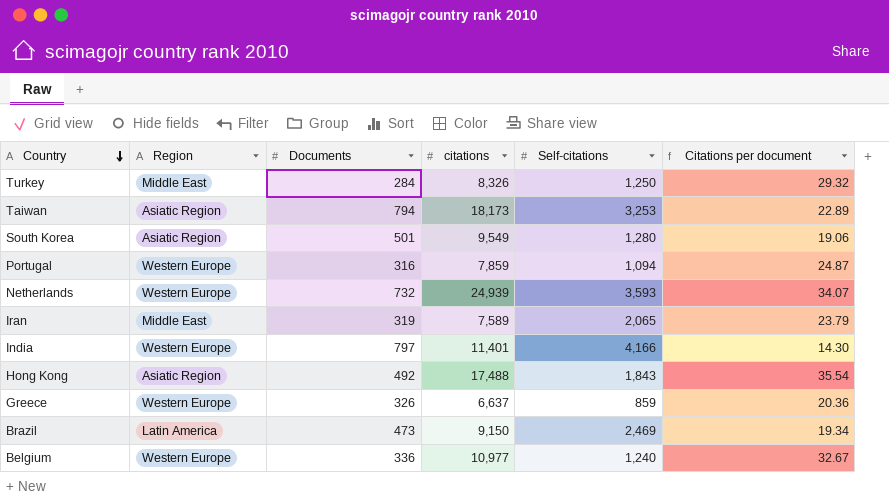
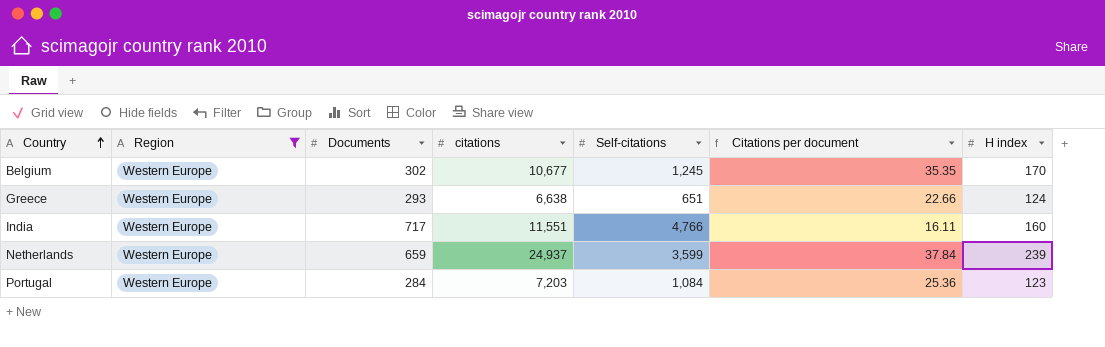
filter: none -> Region = Western Europe
row order: Country descending -> Country ascending
column H index | position: none -> 7
Belgium | Documents: 336 -> 302
Belgium | citations: 10,977 -> 10,677
Belgium | Self-citations: 1,240 -> 1,245
Belgium | Citations per document: 32.67 -> 35.35
Greece | Documents: 326 -> 293
Greece | citations: 6,637 -> 6,638
Greece | Self-citations: 859 -> 651
Greece | Citations per document: 20.36 -> 22.66
India | Documents: 797 -> 717
India | citations: 11,401 -> 11,551
India | Self-citations: 4,166 -> 4,766
India | Citations per document: 14.30 -> 16.11
Netherlands | Documents: 732 -> 659
Netherlands | citations: 24,939 -> 24,937
Netherlands | Self-citations: 3,593 -> 3,599
Netherlands | Citations per document: 34.07 -> 37.84
Portugal | Documents: 316 -> 284
Portugal | citations: 7,859 -> 7,203
Portugal | Self-citations: 1,094 -> 1,084
Portugal | Citations per document: 24.87 -> 25.36

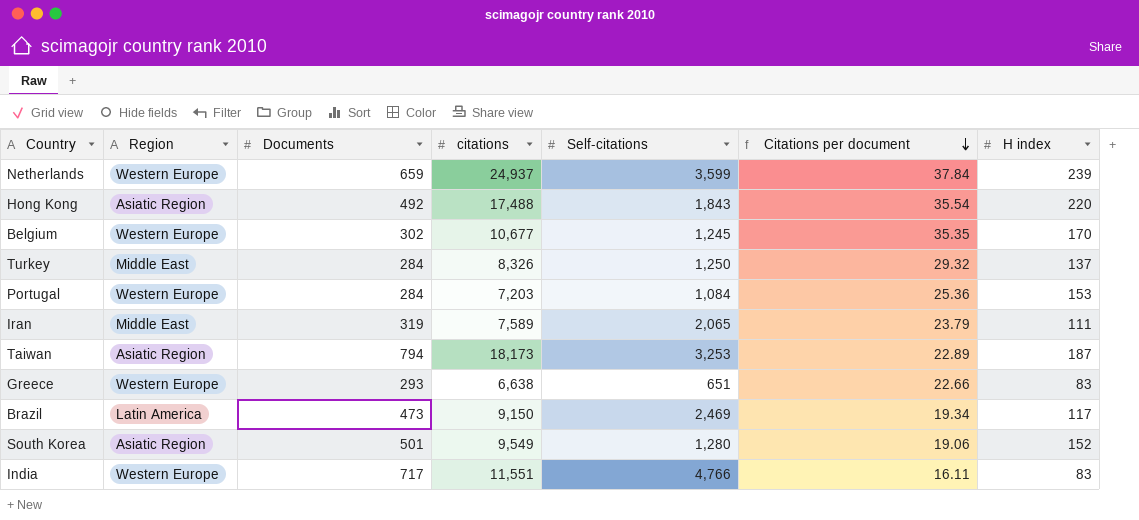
filter: Region = Western Europe -> none
row order: Country ascending -> Citations per document descending
Portugal | H index: 123 -> 153
Greece | H index: 124 -> 83
India | H index: 160 -> 83

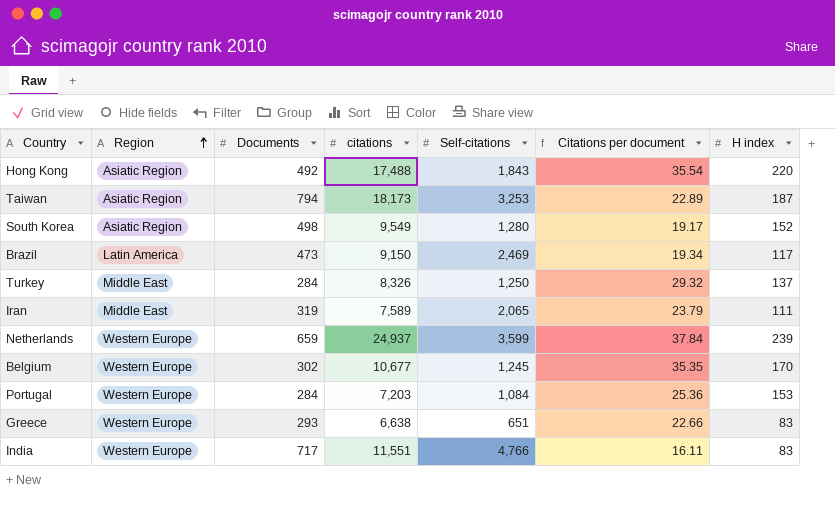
row order: Citations per document descending -> Region ascending
South Korea | Documents: 501 -> 498
South Korea | Citations per document: 19.06 -> 19.17

